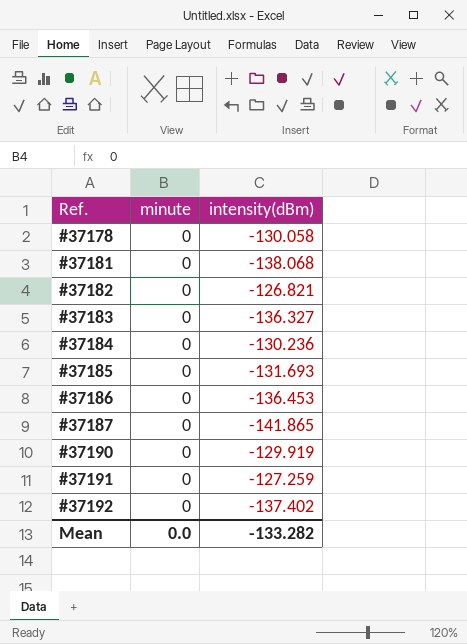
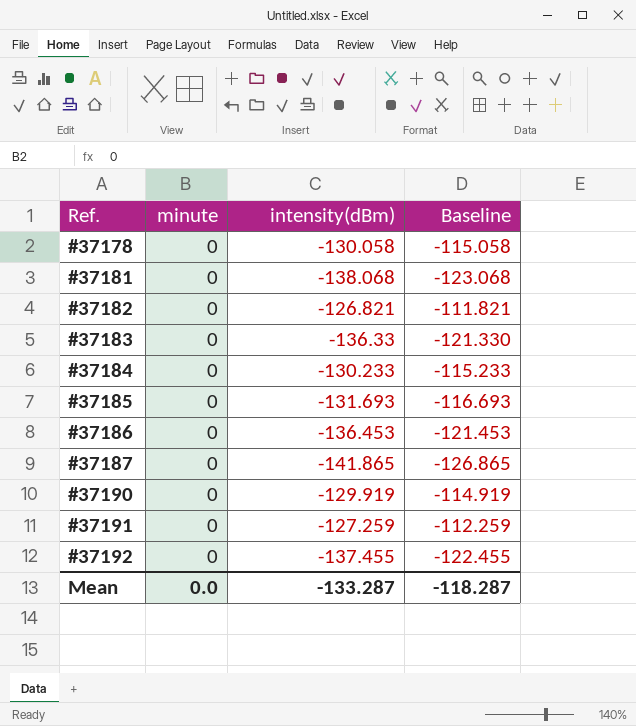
column Baseline | formula: none -> [intensity(dBm)] + 15
#37183 | intensity(dBm): -136.327 -> -136.33
#37184 | intensity(dBm): -130.236 -> -130.233
#37192 | intensity(dBm): -137.402 -> -137.455
Mean | intensity(dBm): -133.282 -> -133.287

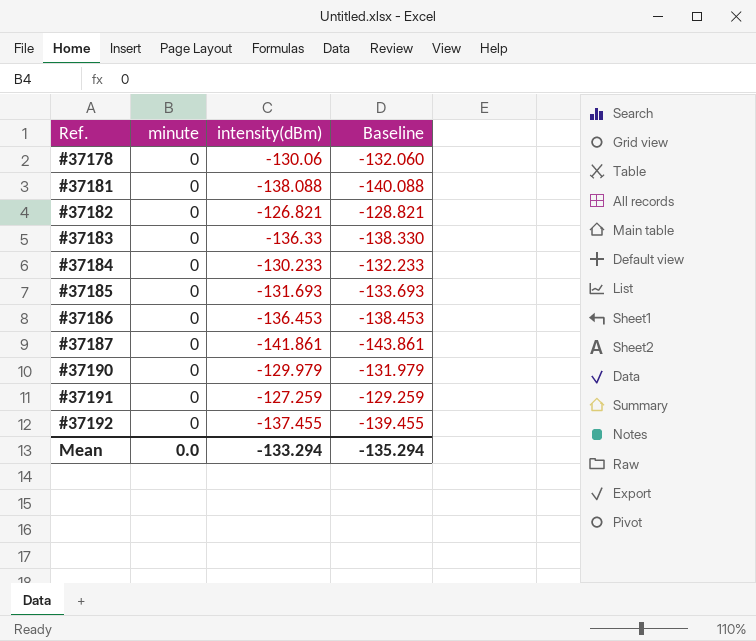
column Baseline | formula: [intensity(dBm)] + 15 -> [intensity(dBm)] - 2
#37178 | intensity(dBm): -130.058 -> -130.06
#37181 | intensity(dBm): -138.068 -> -138.088
#37187 | intensity(dBm): -141.865 -> -141.861
#37190 | intensity(dBm): -129.919 -> -129.979
Mean | intensity(dBm): -133.287 -> -133.294
Mean | Baseline: -118.287 -> -135.294

